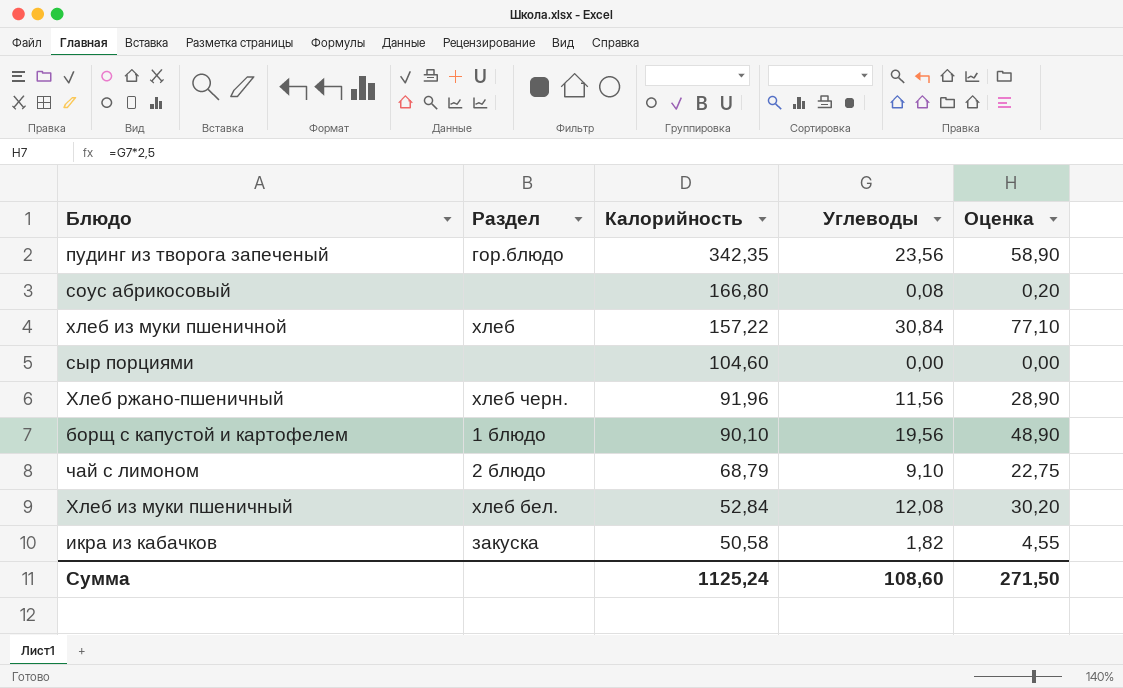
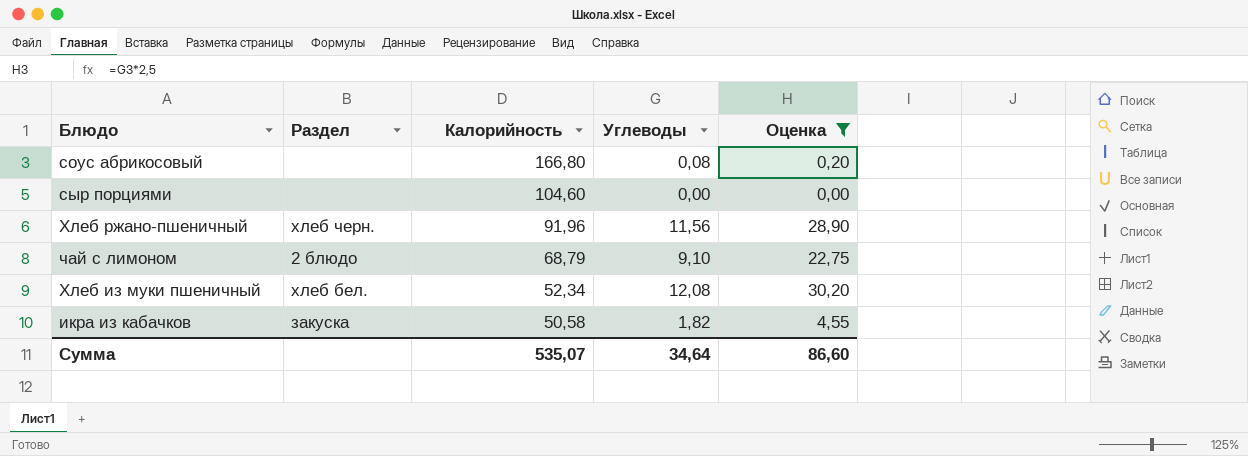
filter: none -> Оценка <= 30,20
Хлеб из муки пшеничный | Калорийность: 52,84 -> 52,34
Сумма | Калорийность: 1125,24 -> 535,07
Сумма | Углеводы: 108,60 -> 34,64
Сумма | Оценка: 271,50 -> 86,60

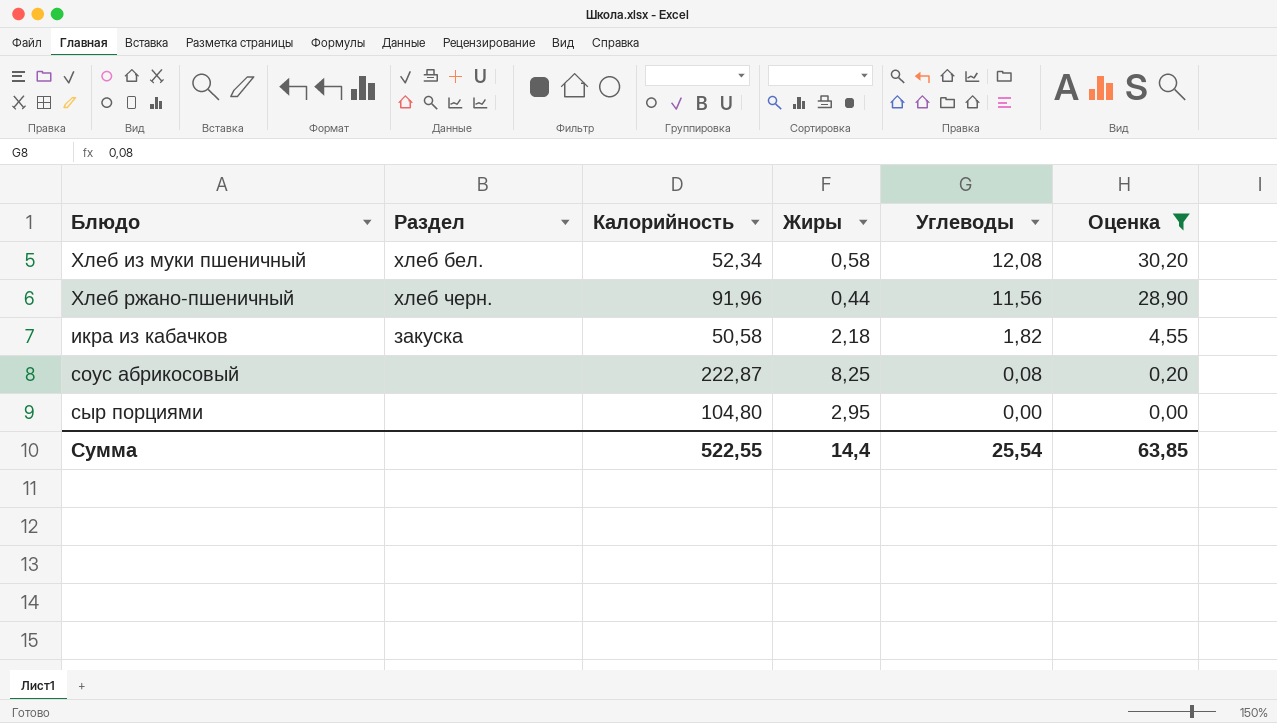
row order: Калорийность descending -> Углеводы descending
column Жиры | position: none -> 4
row чай с лимоном: 2 блюдо | 68,79 | 9,10 | 22,75 -> none
соус абрикосовый | Калорийность: 166,80 -> 222,87
сыр порциями | Калорийность: 104,60 -> 104,80
Сумма | Калорийность: 535,07 -> 522,55
Сумма | Углеводы: 34,64 -> 25,54
Сумма | Оценка: 86,60 -> 63,85

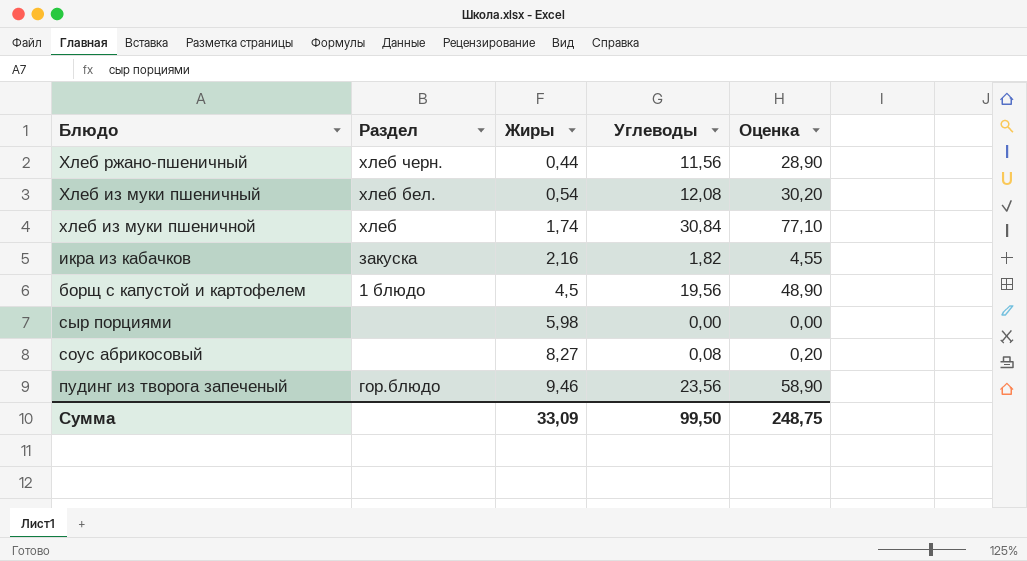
filter: Оценка <= 30,20 -> none
row order: Углеводы descending -> Жиры ascending
column Калорийность | position: 3 -> none
Хлеб из муки пшеничный | Жиры: 0,58 -> 0,54
икра из кабачков | Жиры: 2,18 -> 2,16
сыр порциями | Жиры: 2,95 -> 5,98
соус абрикосовый | Жиры: 8,25 -> 8,27
Сумма | Жиры: 14,4 -> 33,09
Сумма | Углеводы: 25,54 -> 99,50
Сумма | Оценка: 63,85 -> 248,75

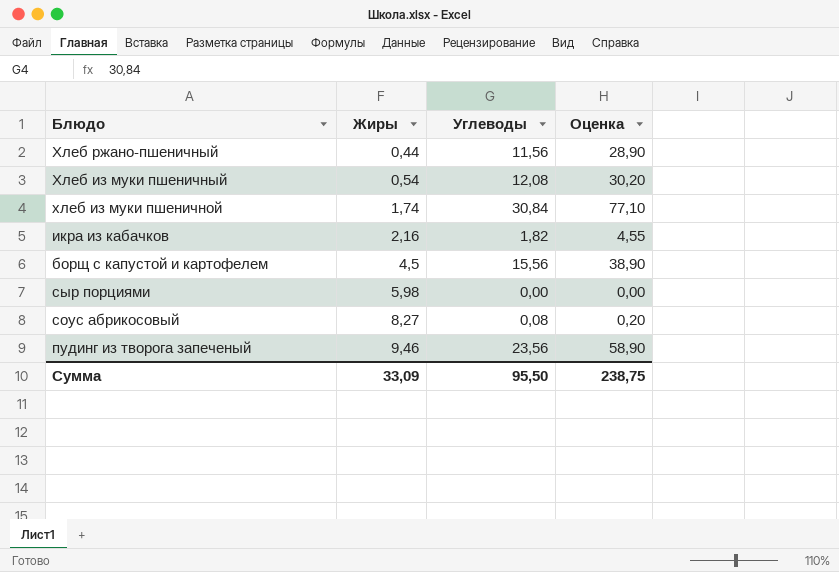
column Раздел | position: 2 -> none
борщ с капустой и картофелем | Углеводы: 19,56 -> 15,56
борщ с капустой и картофелем | Оценка: 48,90 -> 38,90
Сумма | Углеводы: 99,50 -> 95,50
Сумма | Оценка: 248,75 -> 238,75

